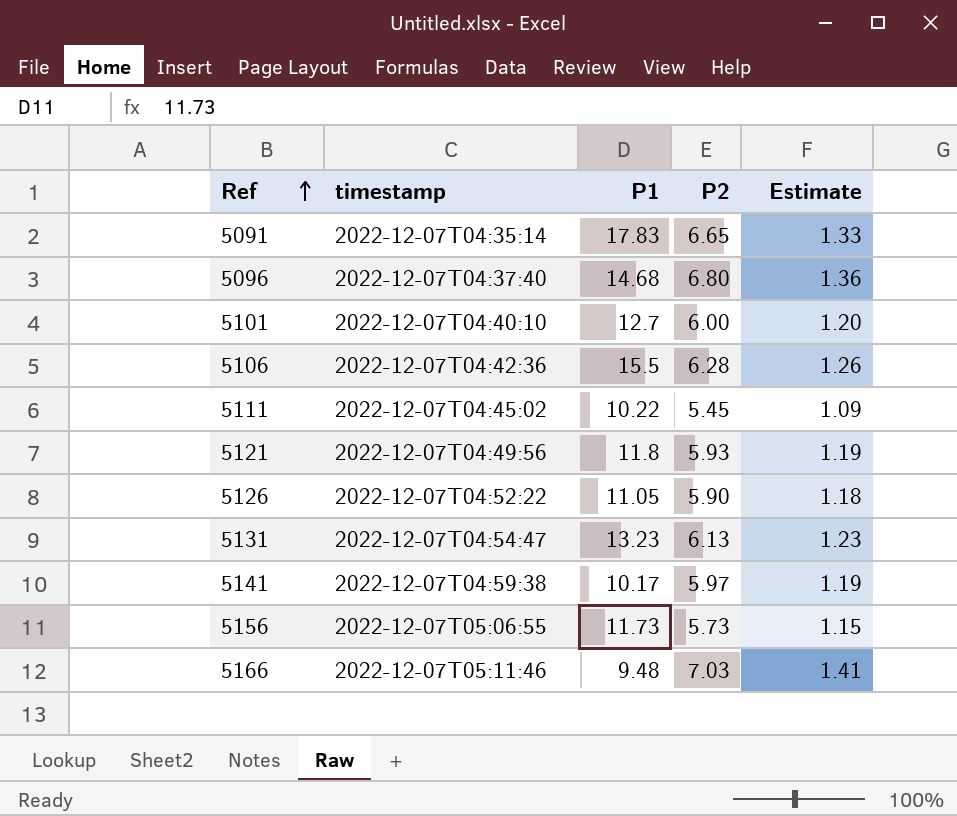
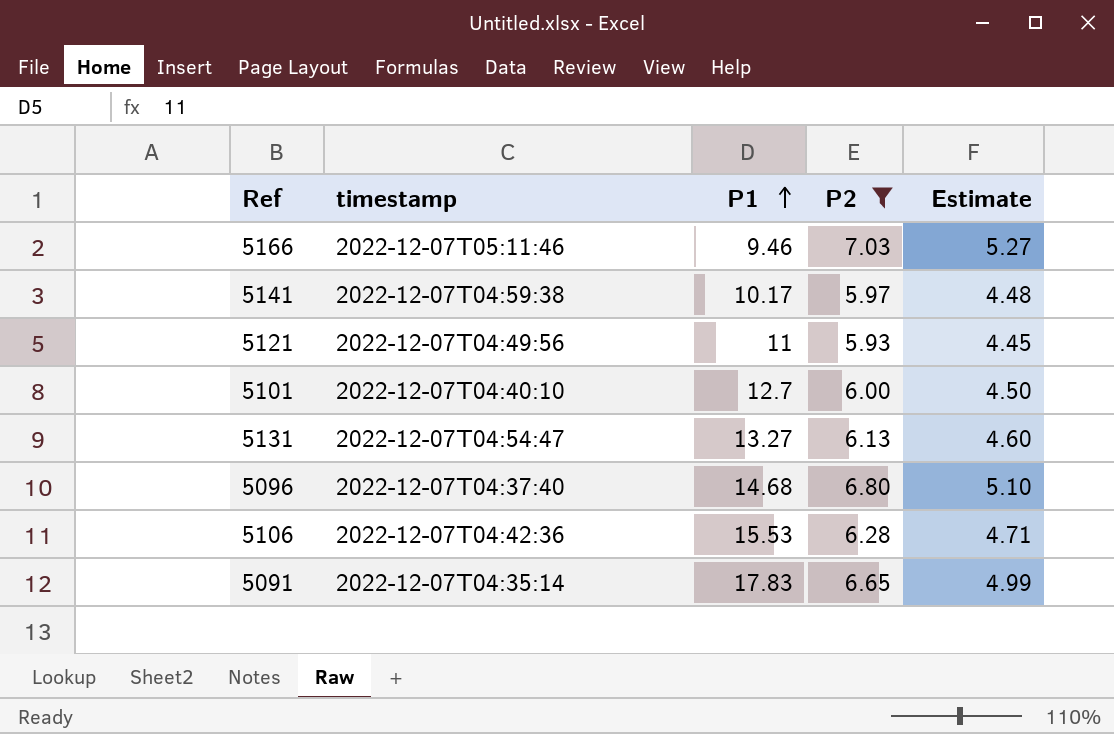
filter: none -> P2 >= 5.93
row order: Ref ascending -> P1 ascending
column Estimate | formula: [P2] * 0.2 -> [P2] * 0.75
5166 | P1: 9.48 -> 9.46
5121 | P1: 11.8 -> 11
5131 | P1: 13.23 -> 13.27
5106 | P1: 15.5 -> 15.53

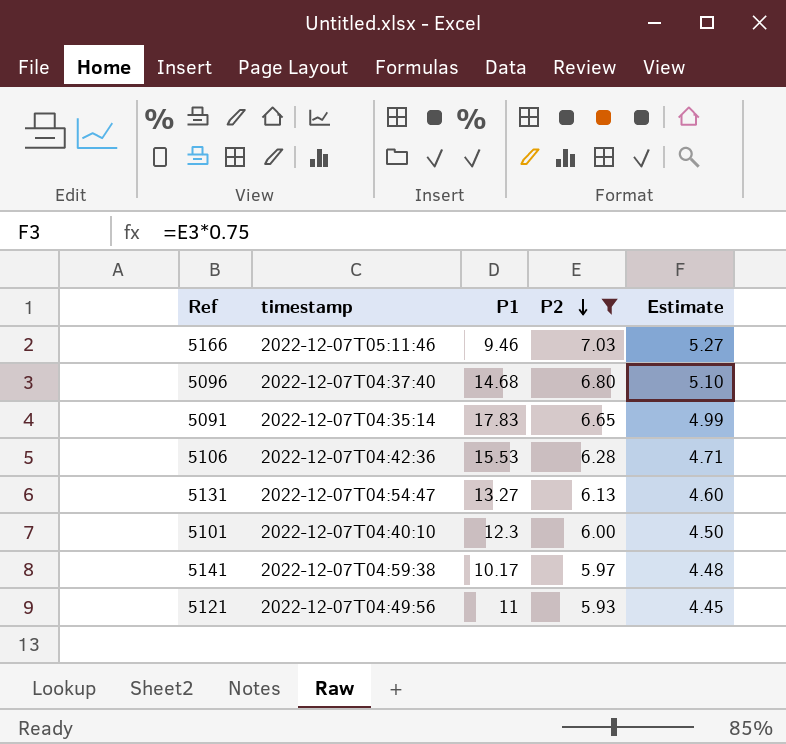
row order: P1 ascending -> P2 descending
5101 | P1: 12.7 -> 12.3

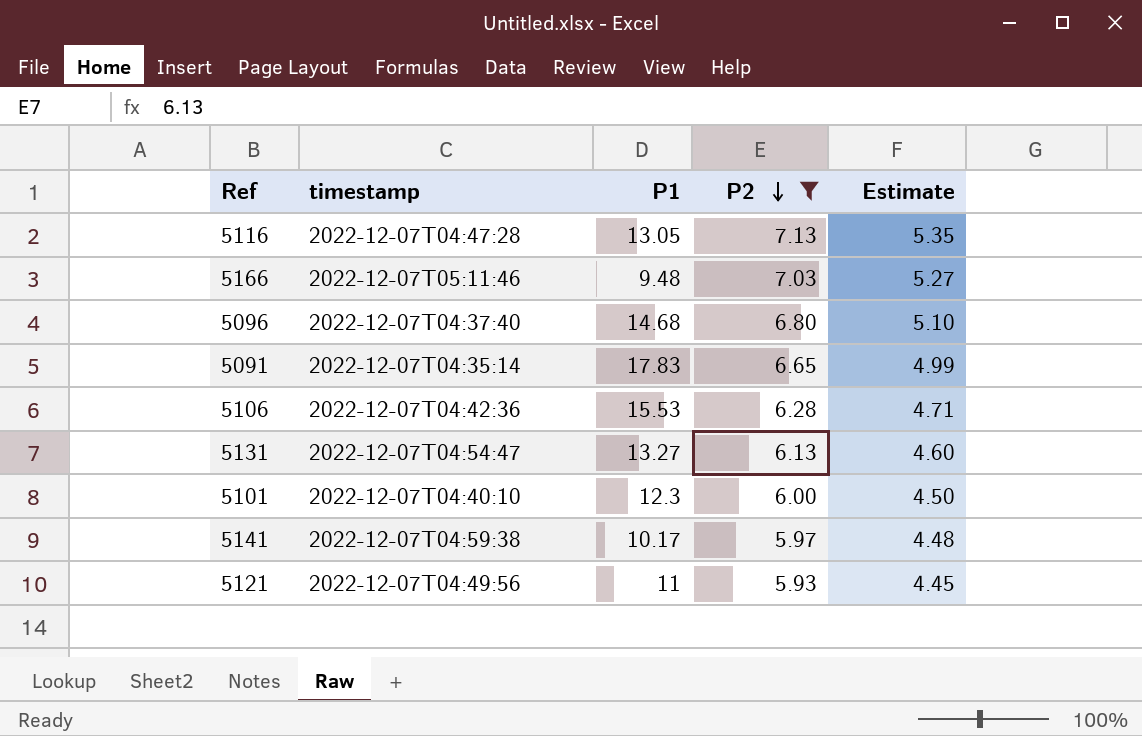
row 5116: none -> 2022-12-07T04:47:28 | 13.05 | 7.13 | 5.35
5166 | P1: 9.46 -> 9.48

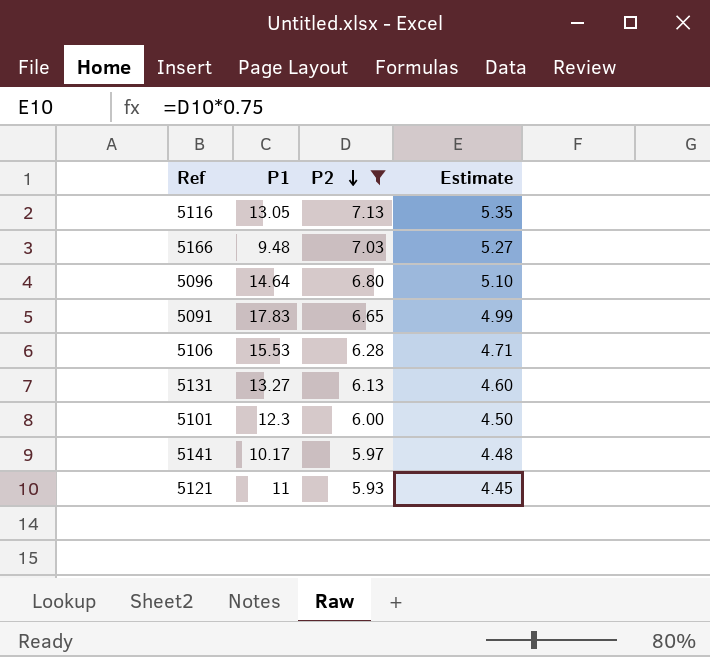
column timestamp | position: 2 -> none
5096 | P1: 14.68 -> 14.64

